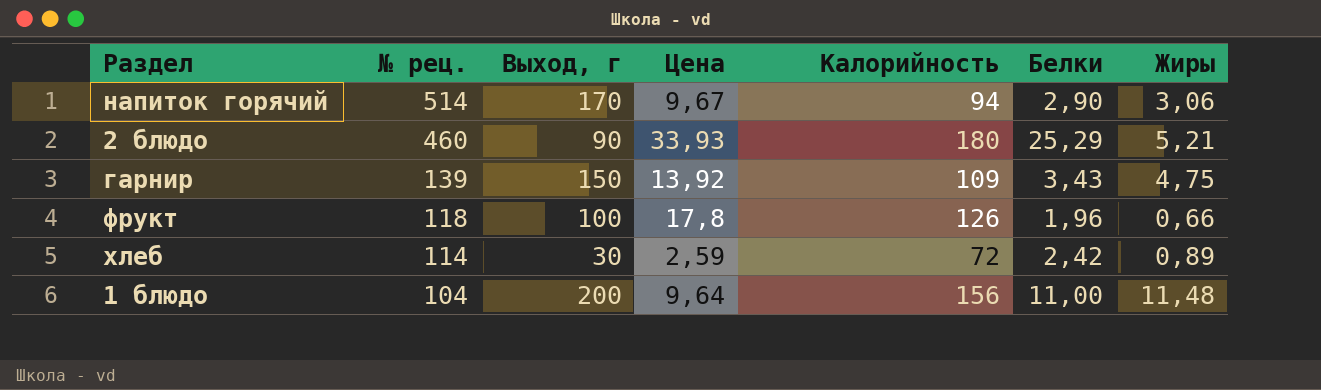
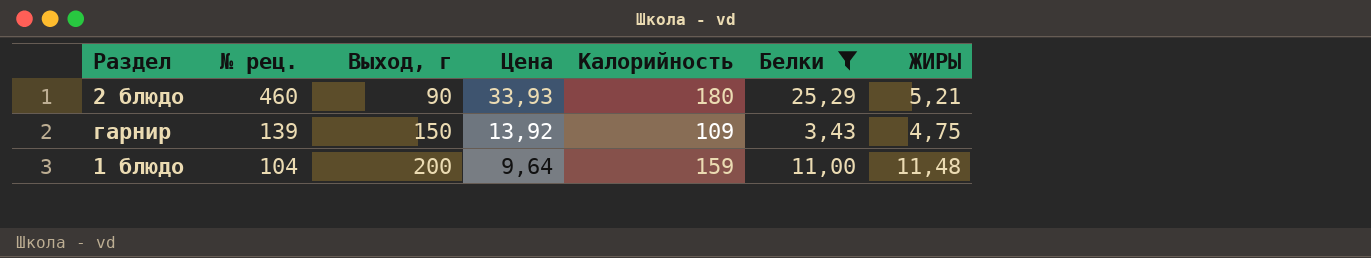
filter: none -> Белки >= 3,43
column name: Жиры -> ЖИРЫ
1 блюдо | Калорийность: 156 -> 159

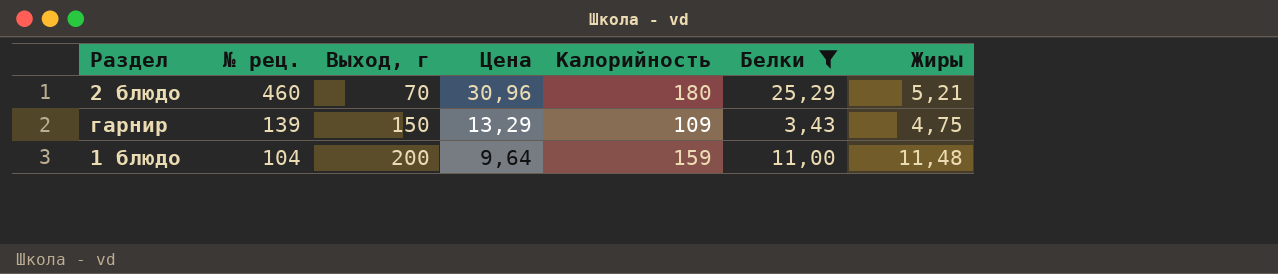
column name: ЖИРЫ -> Жиры
2 блюдо | Выход, г: 90 -> 70
2 блюдо | Цена: 33,93 -> 30,96
гарнир | Цена: 13,92 -> 13,29

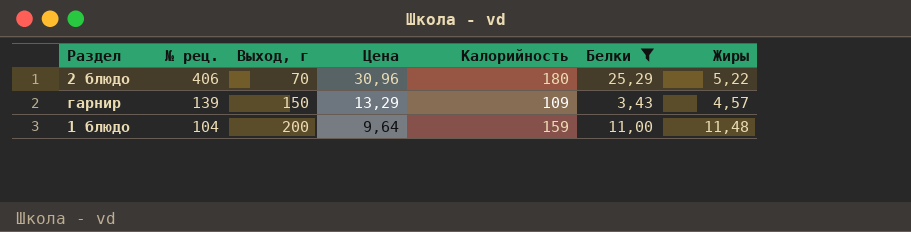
2 блюдо | № рец.: 460 -> 406
2 блюдо | Жиры: 5,21 -> 5,22
гарнир | Жиры: 4,75 -> 4,57

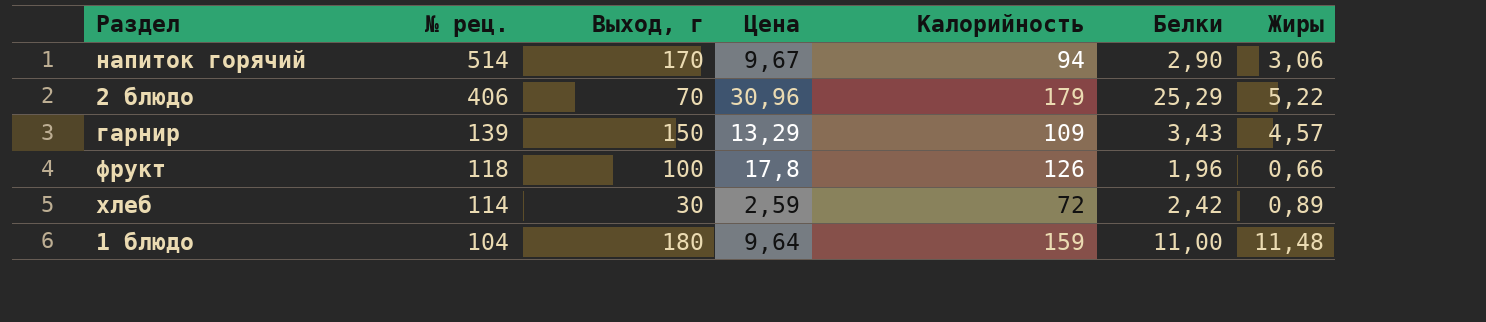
filter: Белки >= 3,43 -> none
2 блюдо | Калорийность: 180 -> 179
1 блюдо | Выход, г: 200 -> 180

